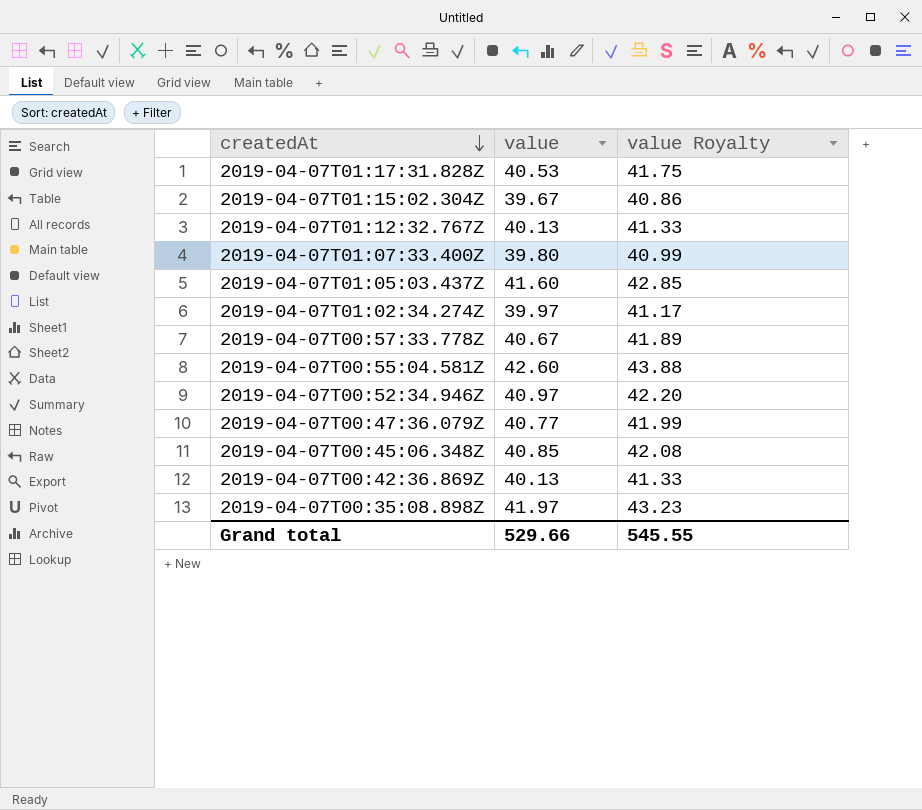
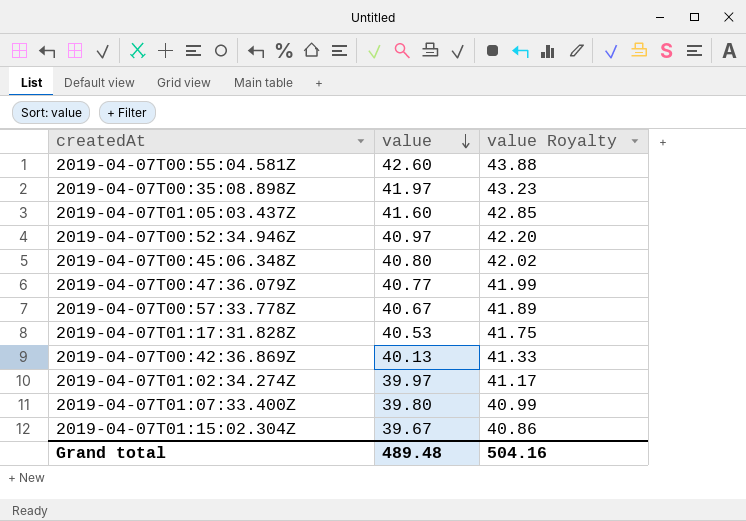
row order: createdAt descending -> value descending
row 2019-04-07T01:12:32.767Z: 40.13 | 41.33 -> none
2019-04-07T00:45:06.348Z | value: 40.85 -> 40.80
2019-04-07T00:45:06.348Z | value Royalty: 42.08 -> 42.02
Grand total | value: 529.66 -> 489.48
Grand total | value Royalty: 545.55 -> 504.16

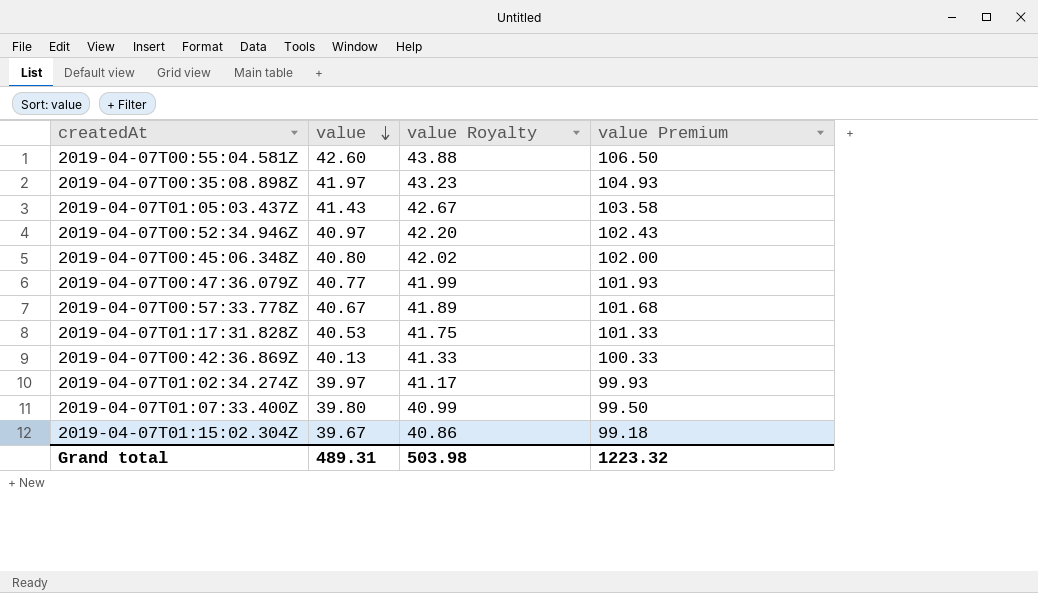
column value Premium | formula: none -> [value] * 2.5
2019-04-07T01:05:03.437Z | value: 41.60 -> 41.43
2019-04-07T01:05:03.437Z | value Royalty: 42.85 -> 42.67
Grand total | value: 489.48 -> 489.31
Grand total | value Royalty: 504.16 -> 503.98

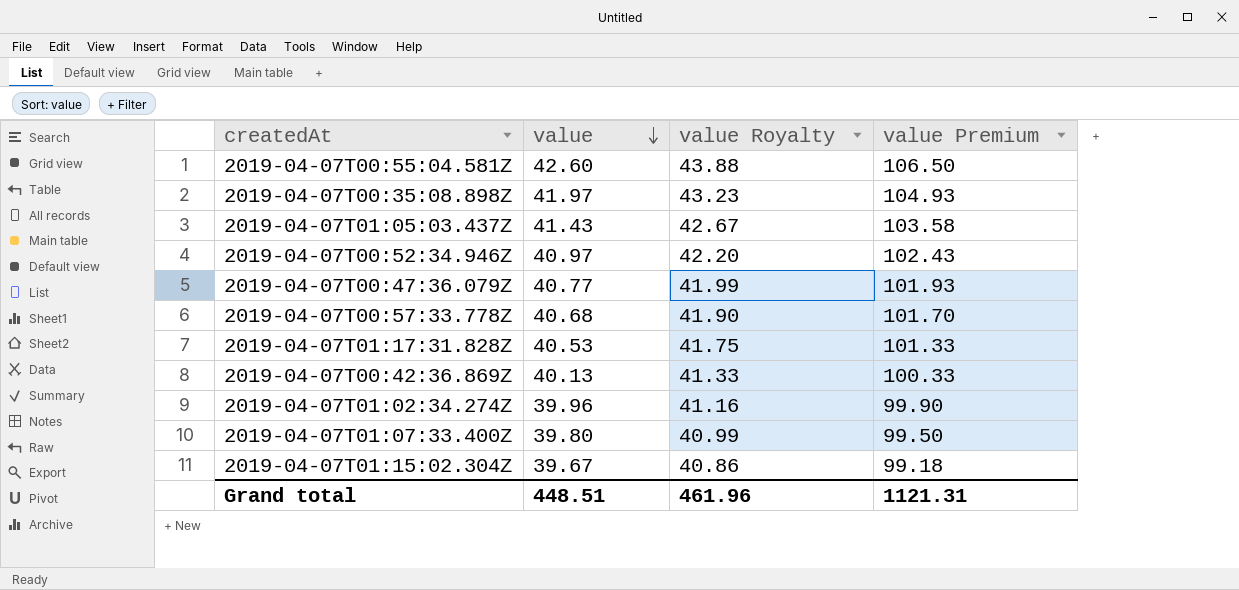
row 2019-04-07T00:45:06.348Z: 40.80 | 42.02 | 102.00 -> none
2019-04-07T00:57:33.778Z | value: 40.67 -> 40.68
2019-04-07T00:57:33.778Z | value Royalty: 41.89 -> 41.90
2019-04-07T00:57:33.778Z | value Premium: 101.68 -> 101.70
2019-04-07T01:02:34.274Z | value: 39.97 -> 39.96
2019-04-07T01:02:34.274Z | value Royalty: 41.17 -> 41.16
2019-04-07T01:02:34.274Z | value Premium: 99.93 -> 99.90
Grand total | value: 489.31 -> 448.51
Grand total | value Royalty: 503.98 -> 461.96
Grand total | value Premium: 1223.32 -> 1121.31

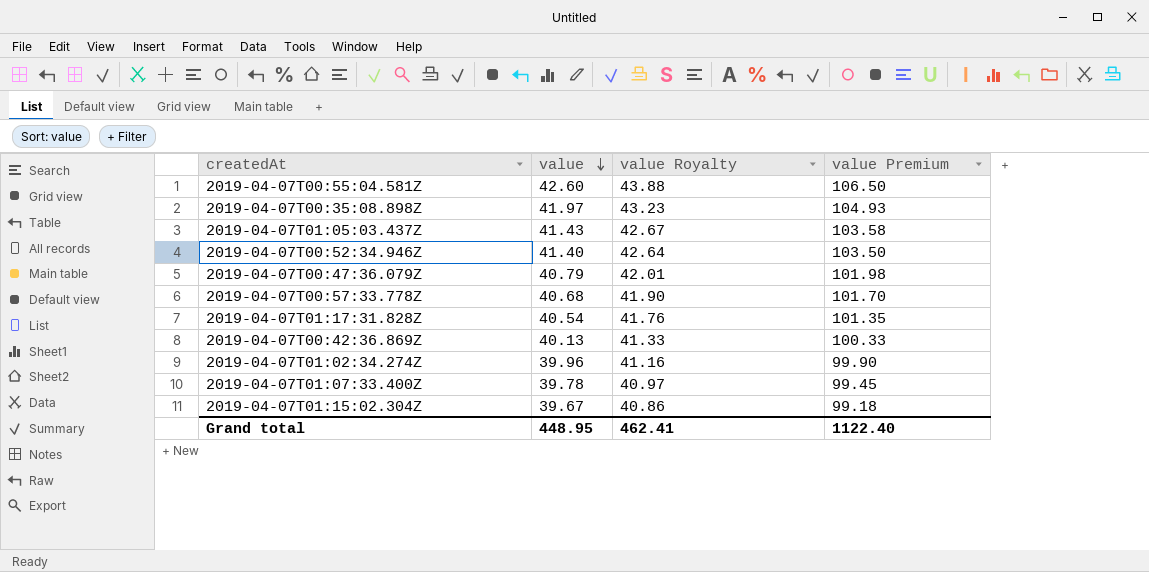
2019-04-07T00:52:34.946Z | value: 40.97 -> 41.40
2019-04-07T00:52:34.946Z | value Royalty: 42.20 -> 42.64
2019-04-07T00:52:34.946Z | value Premium: 102.43 -> 103.50
2019-04-07T00:47:36.079Z | value: 40.77 -> 40.79
2019-04-07T00:47:36.079Z | value Royalty: 41.99 -> 42.01
2019-04-07T00:47:36.079Z | value Premium: 101.93 -> 101.98
2019-04-07T01:17:31.828Z | value: 40.53 -> 40.54
2019-04-07T01:17:31.828Z | value Royalty: 41.75 -> 41.76
2019-04-07T01:17:31.828Z | value Premium: 101.33 -> 101.35
2019-04-07T01:07:33.400Z | value: 39.80 -> 39.78
2019-04-07T01:07:33.400Z | value Royalty: 40.99 -> 40.97
2019-04-07T01:07:33.400Z | value Premium: 99.50 -> 99.45
Grand total | value: 448.51 -> 448.95
Grand total | value Royalty: 461.96 -> 462.41
Grand total | value Premium: 1121.31 -> 1122.40

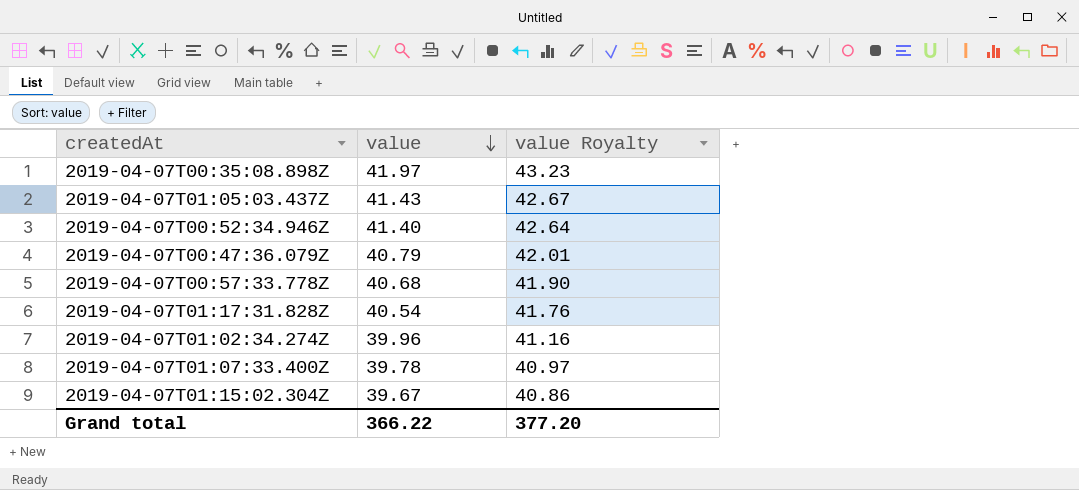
column value Premium | formula: [value] * 2.5 -> none
row 2019-04-07T00:55:04.581Z: 42.60 | 43.88 | 106.50 -> none
row 2019-04-07T00:42:36.869Z: 40.13 | 41.33 | 100.33 -> none
Grand total | value: 448.95 -> 366.22
Grand total | value Royalty: 462.41 -> 377.20

